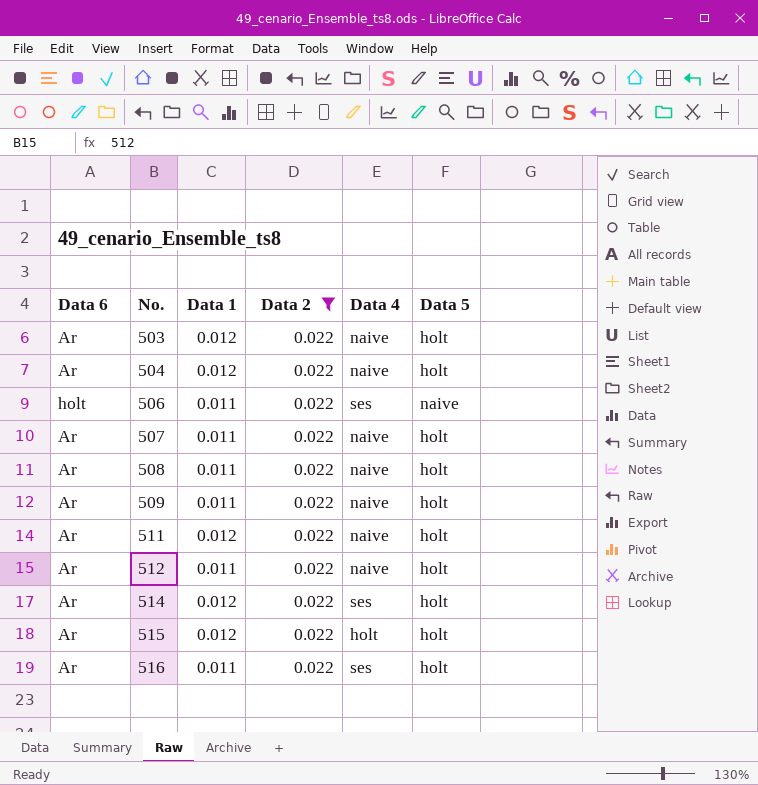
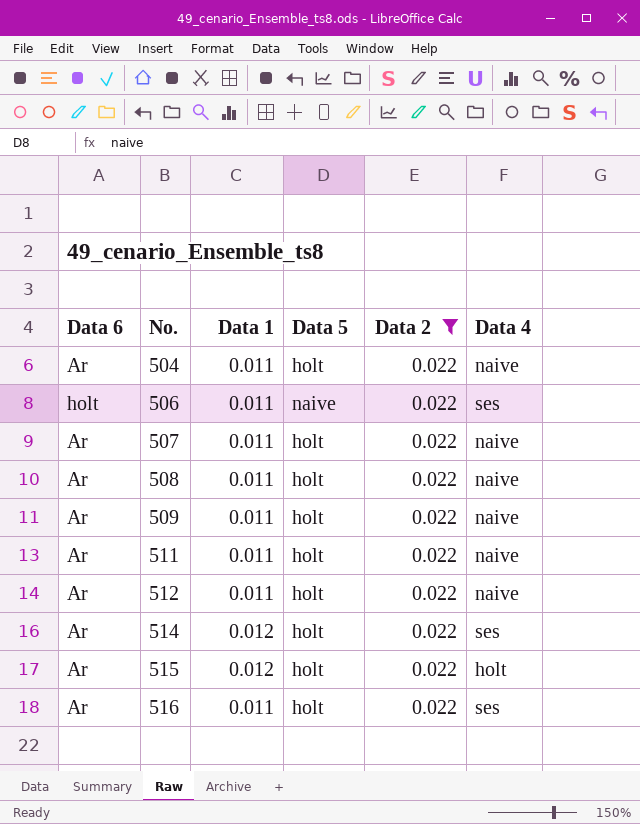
column Data 5 | position: 6 -> 4
row 503: Ar | 0.012 | 0.022 | naive | holt -> none
504 | Data 1: 0.012 -> 0.011
511 | Data 1: 0.012 -> 0.011

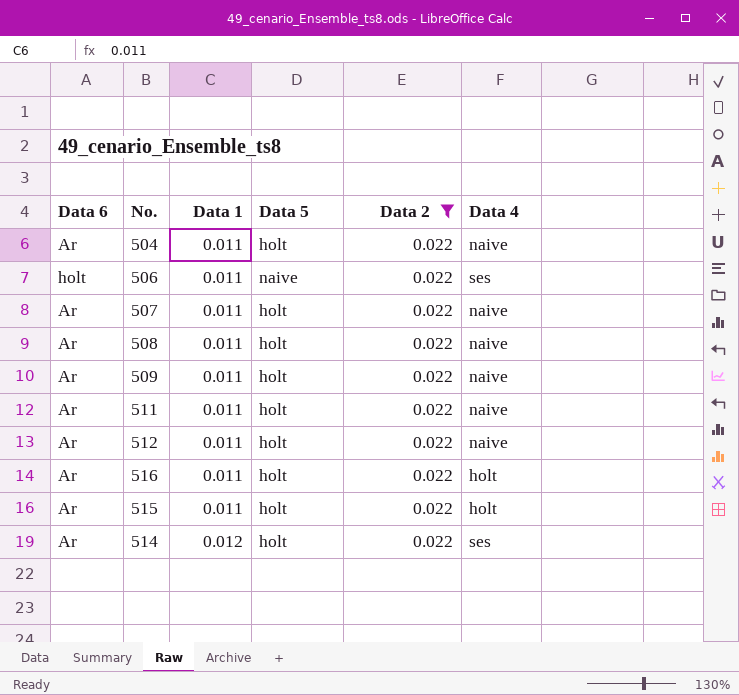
row order: No. ascending -> Data 1 ascending
516 | Data 4: ses -> holt
515 | Data 1: 0.012 -> 0.011

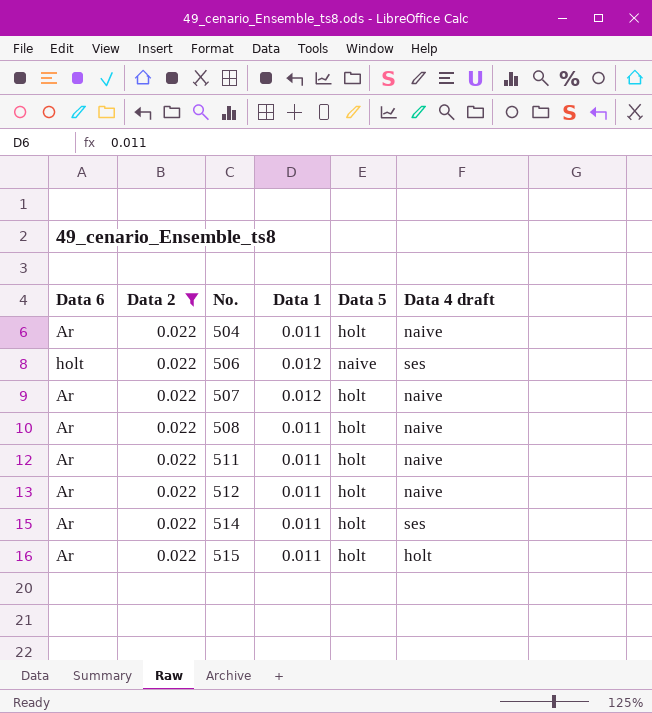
row order: Data 1 ascending -> No. ascending
column Data 2 | position: 5 -> 2
column name: Data 4 -> Data 4 draft
row 509: Ar | 0.011 | holt | 0.022 | naive -> none
row 516: Ar | 0.011 | holt | 0.022 | holt -> none
506 | Data 1: 0.011 -> 0.012
507 | Data 1: 0.011 -> 0.012
514 | Data 1: 0.012 -> 0.011

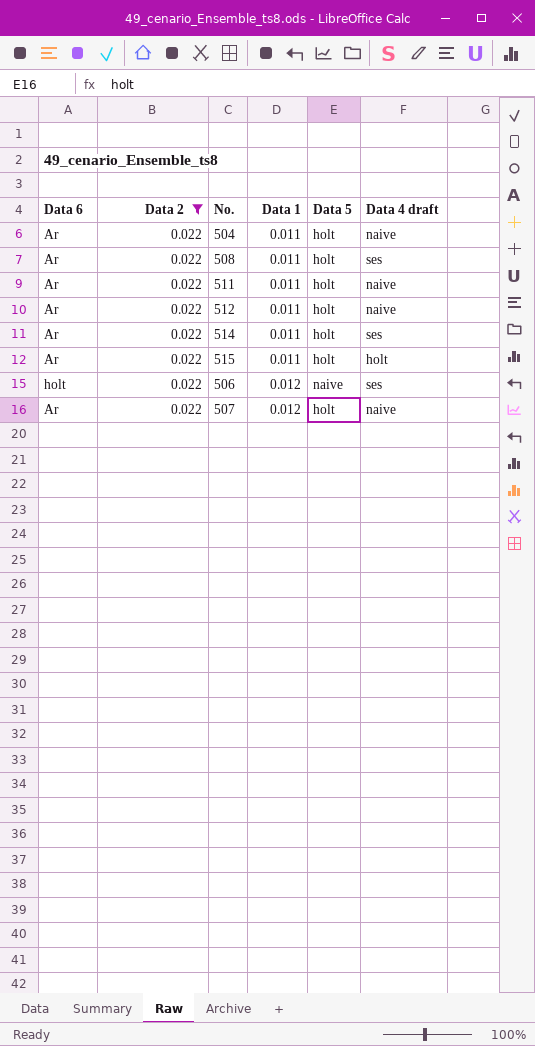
row order: No. ascending -> Data 1 ascending
508 | Data 4 draft: naive -> ses

